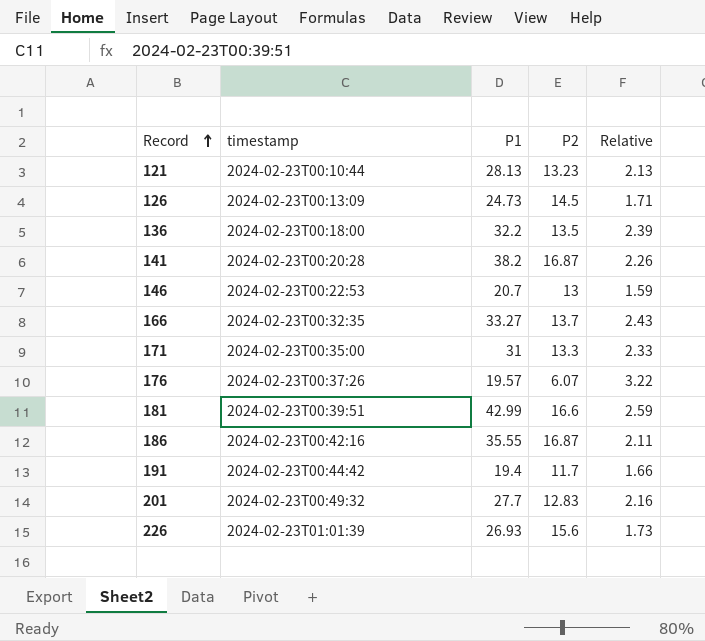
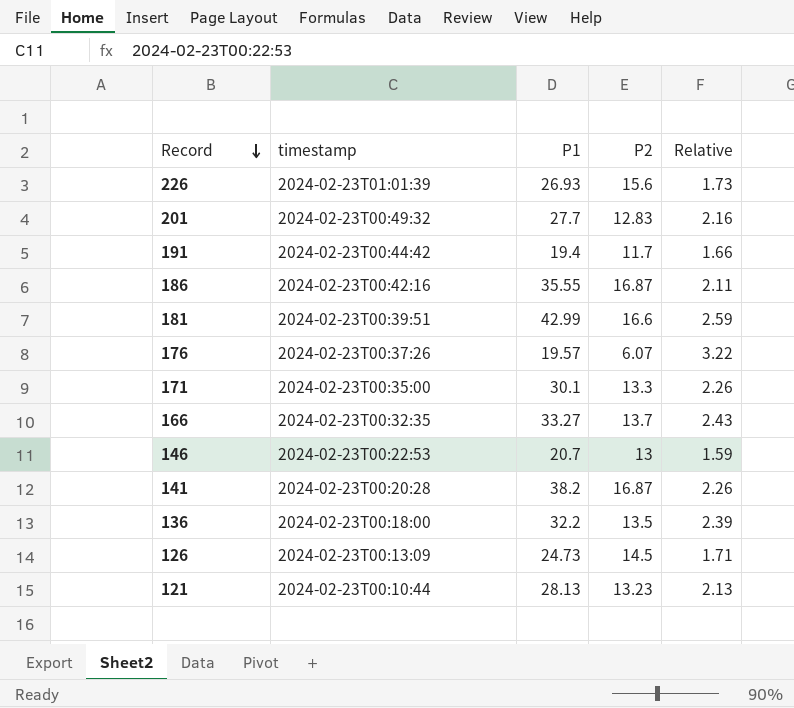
row order: Record ascending -> Record descending
171 | P1: 31 -> 30.1
171 | Relative: 2.33 -> 2.26

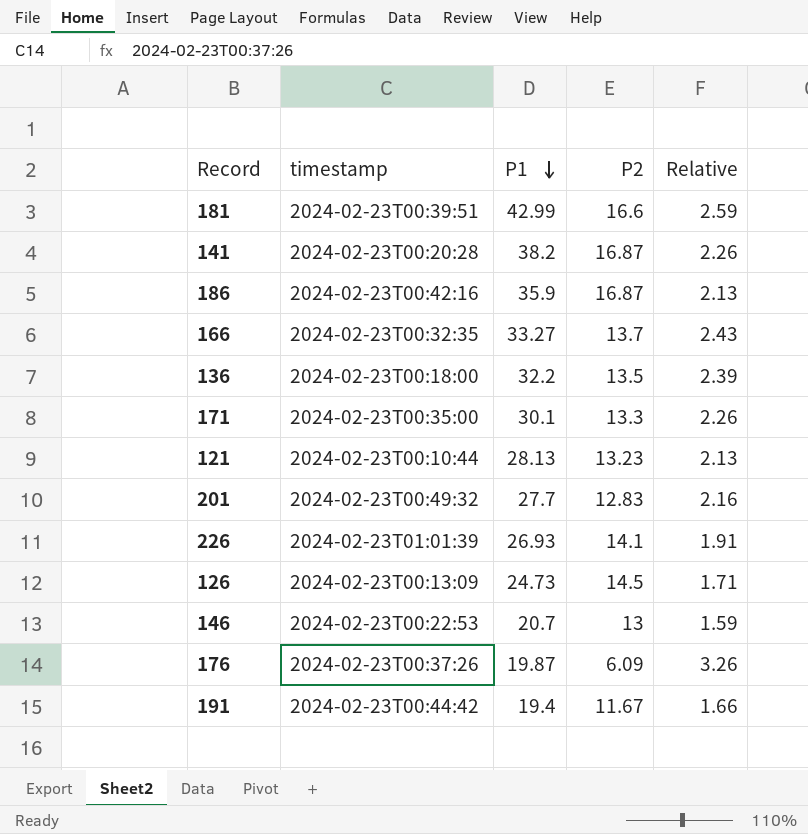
row order: Record descending -> P1 descending
186 | P1: 35.55 -> 35.9
186 | Relative: 2.11 -> 2.13
226 | P2: 15.6 -> 14.1
226 | Relative: 1.73 -> 1.91
176 | P1: 19.57 -> 19.87
176 | P2: 6.07 -> 6.09
176 | Relative: 3.22 -> 3.26
191 | P2: 11.7 -> 11.67

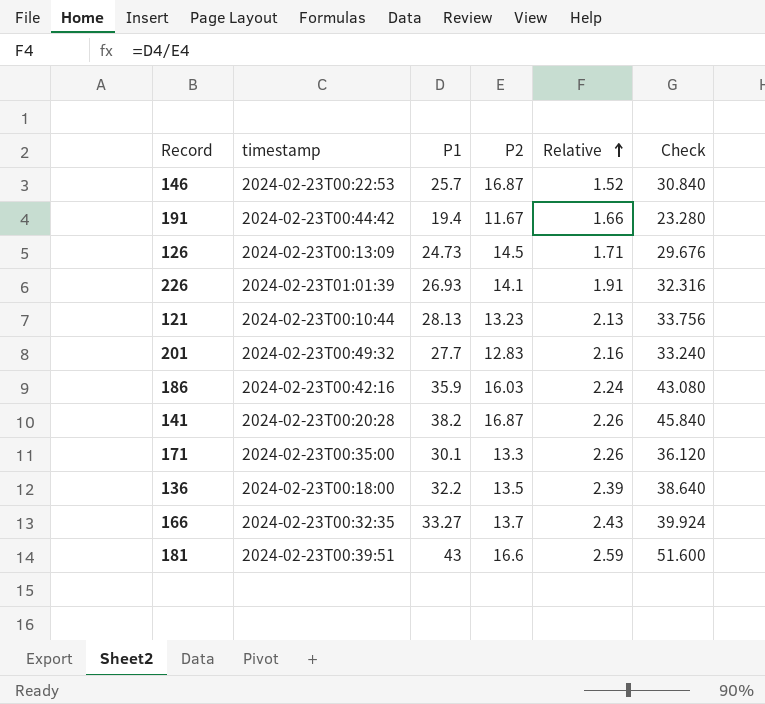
row order: P1 descending -> Relative ascending
column Check | formula: none -> [P1] * 1.2
row 176: 2024-02-23T00:37:26 | 19.87 | 6.09 | 3.26 -> none
146 | P1: 20.7 -> 25.7
146 | P2: 13 -> 16.87
146 | Relative: 1.59 -> 1.52
186 | P2: 16.87 -> 16.03
186 | Relative: 2.13 -> 2.24
181 | P1: 42.99 -> 43

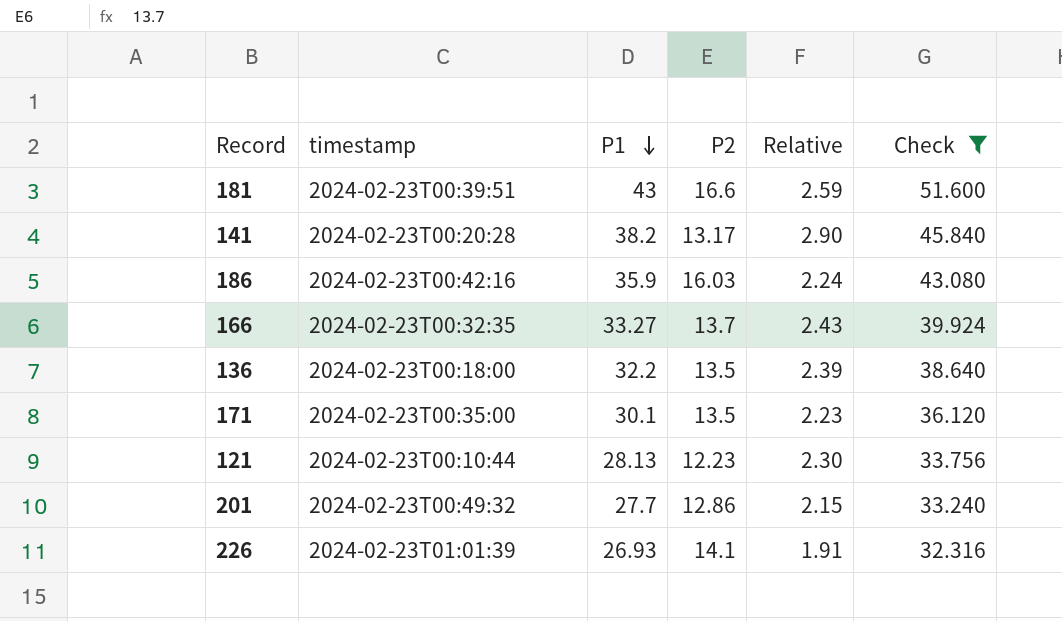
filter: none -> Check >= 32.316
row order: Relative ascending -> P1 descending
141 | P2: 16.87 -> 13.17
141 | Relative: 2.26 -> 2.90
171 | P2: 13.3 -> 13.5
171 | Relative: 2.26 -> 2.23
121 | P2: 13.23 -> 12.23
121 | Relative: 2.13 -> 2.30
201 | P2: 12.83 -> 12.86
201 | Relative: 2.16 -> 2.15

